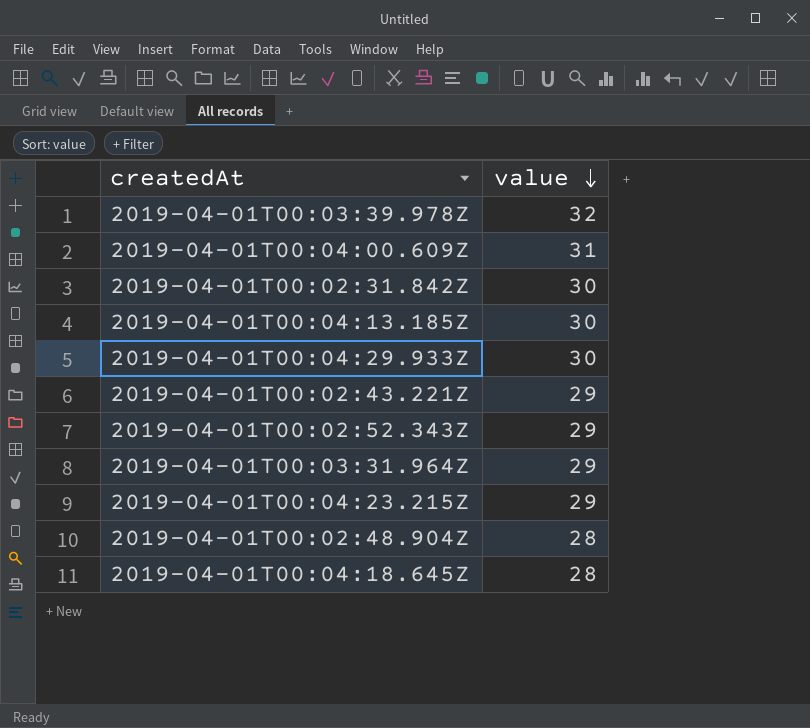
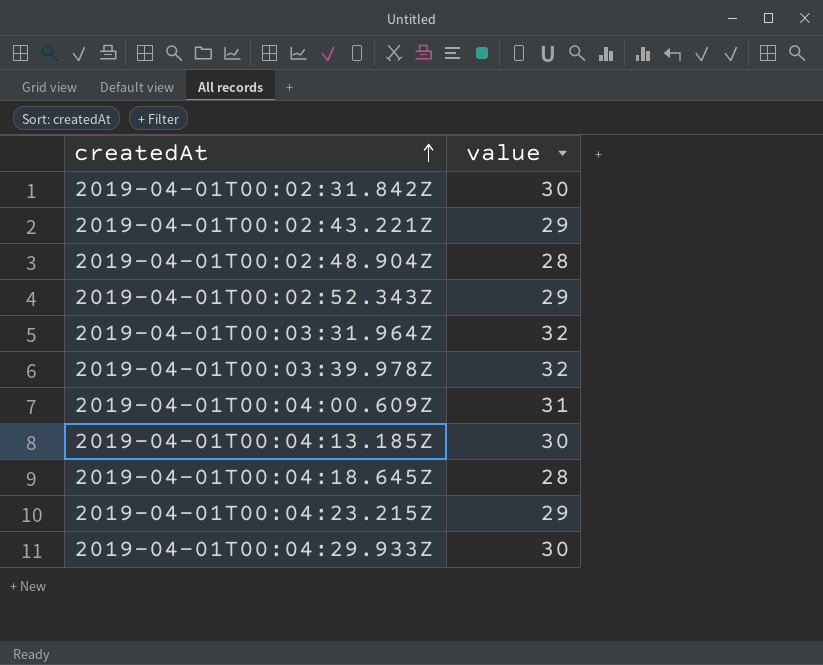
row order: value descending -> createdAt ascending
2019-04-01T00:03:31.964Z | value: 29 -> 32

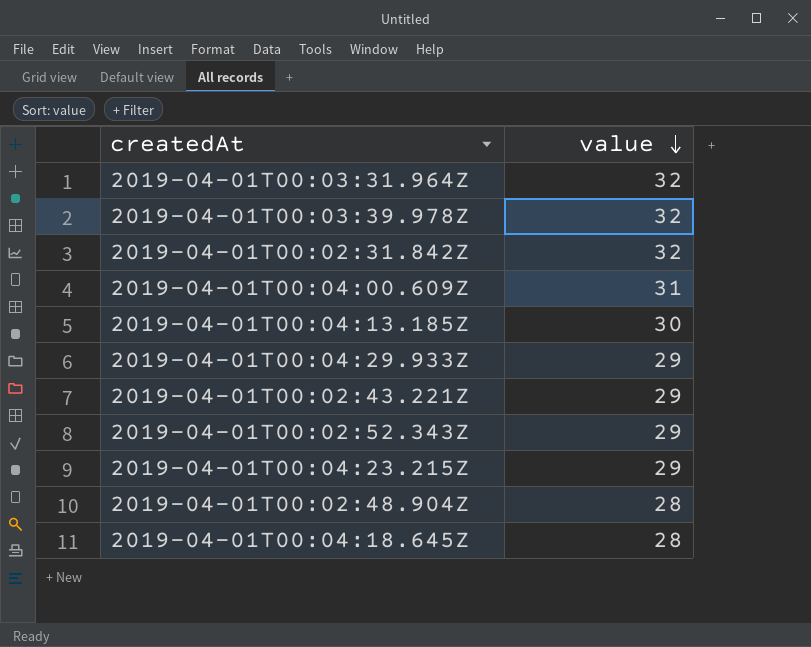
row order: createdAt ascending -> value descending
2019-04-01T00:02:31.842Z | value: 30 -> 32
2019-04-01T00:04:29.933Z | value: 30 -> 29

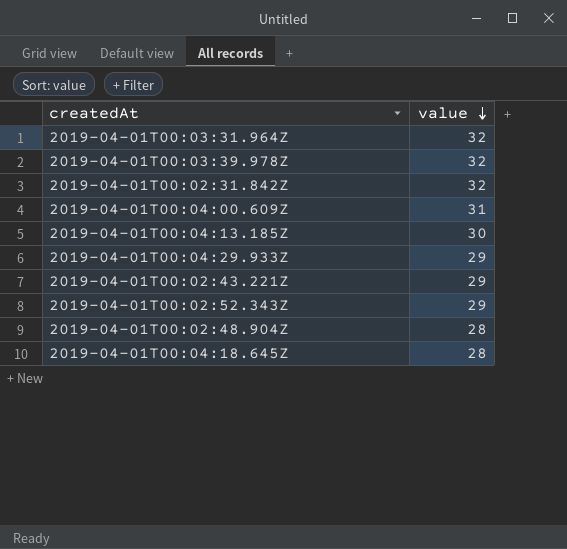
row 2019-04-01T00:04:23.215Z: 29 -> none

